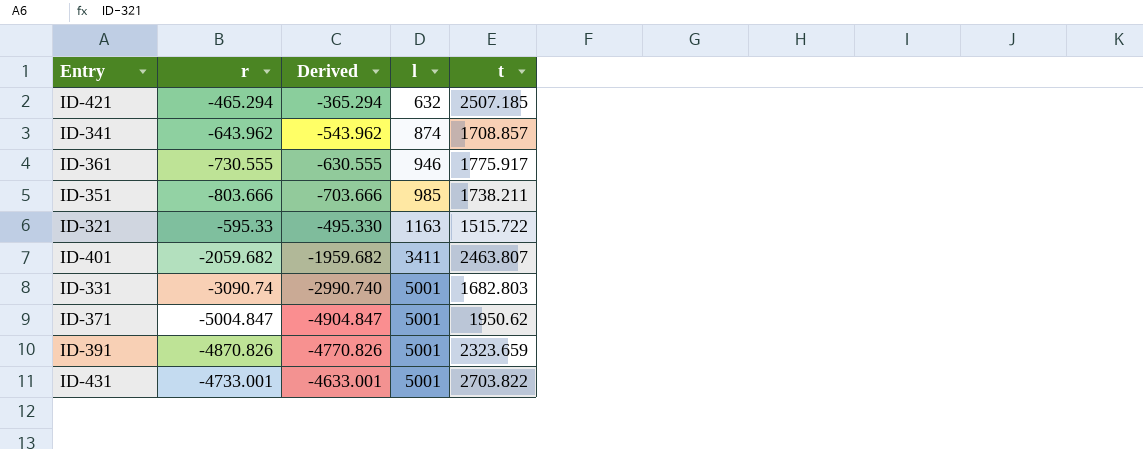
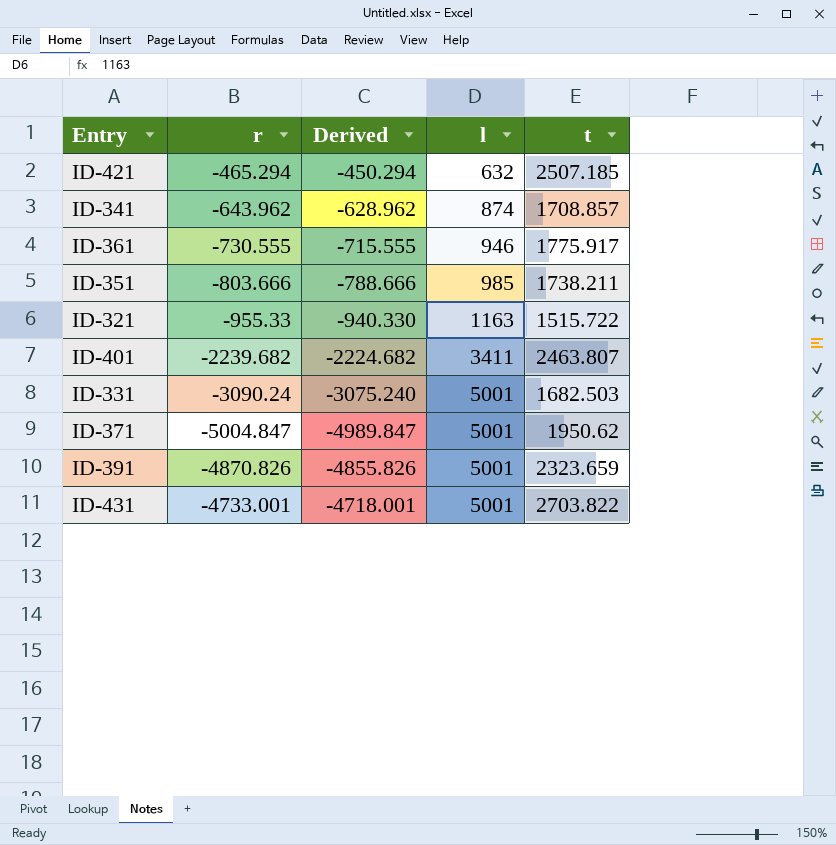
column Derived | formula: [r] + 100 -> [r] + 15
ID-321 | r: -595.33 -> -955.33
ID-401 | r: -2059.682 -> -2239.682
ID-331 | r: -3090.74 -> -3090.24
ID-331 | t: 1682.803 -> 1682.503

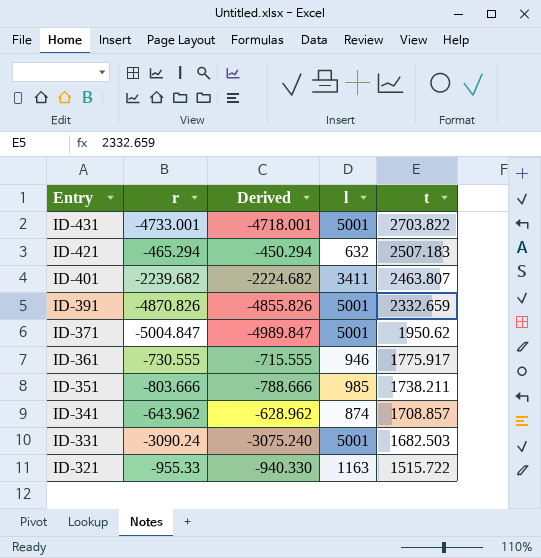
row order: l ascending -> Entry descending
ID-421 | t: 2507.185 -> 2507.183
ID-391 | t: 2323.659 -> 2332.659

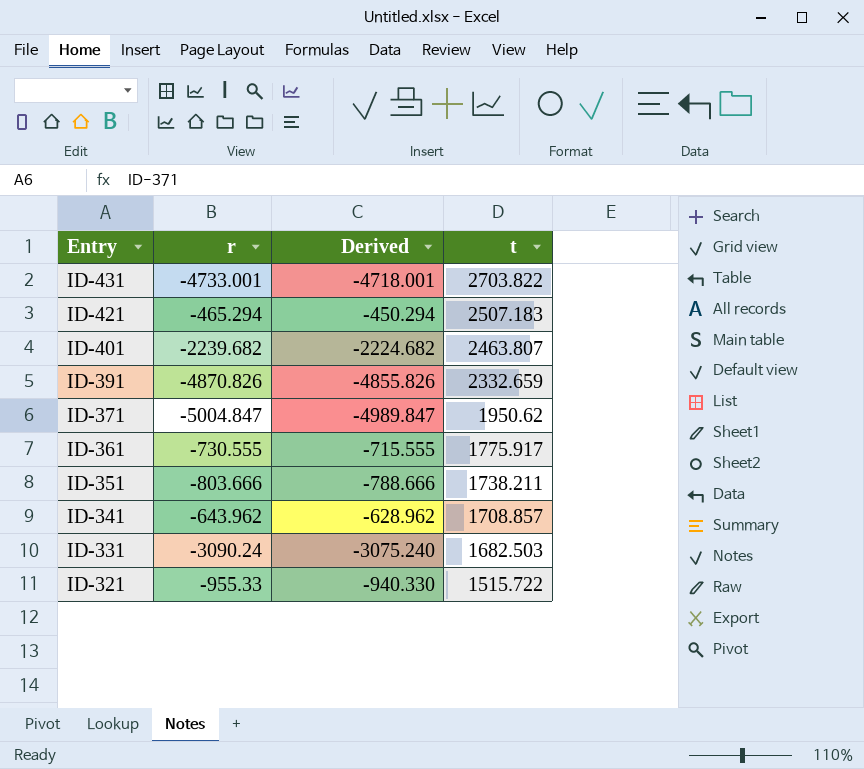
column l | position: 4 -> none

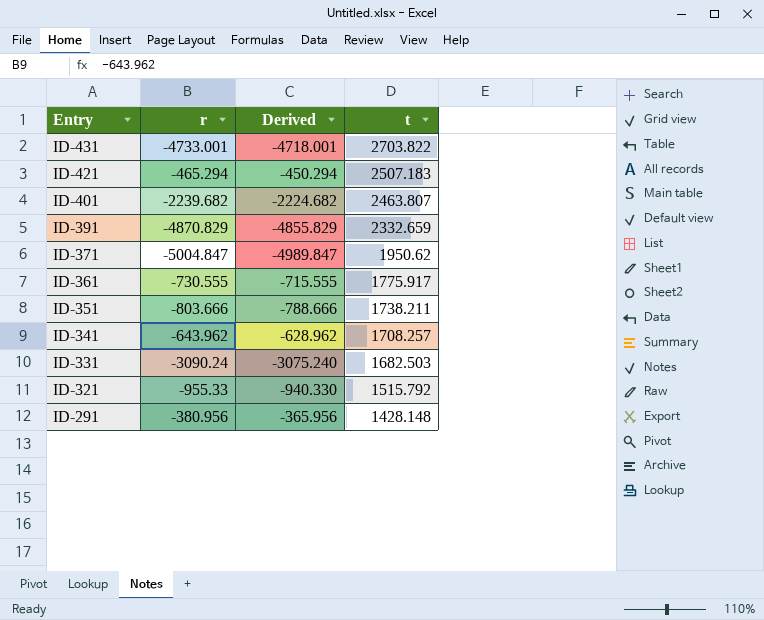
ID-391 | r: -4870.826 -> -4870.829
ID-391 | Derived: -4855.826 -> -4855.829
ID-341 | t: 1708.857 -> 1708.257
ID-321 | t: 1515.722 -> 1515.792
row ID-291: none -> -380.956 | -365.956 | 1428.148

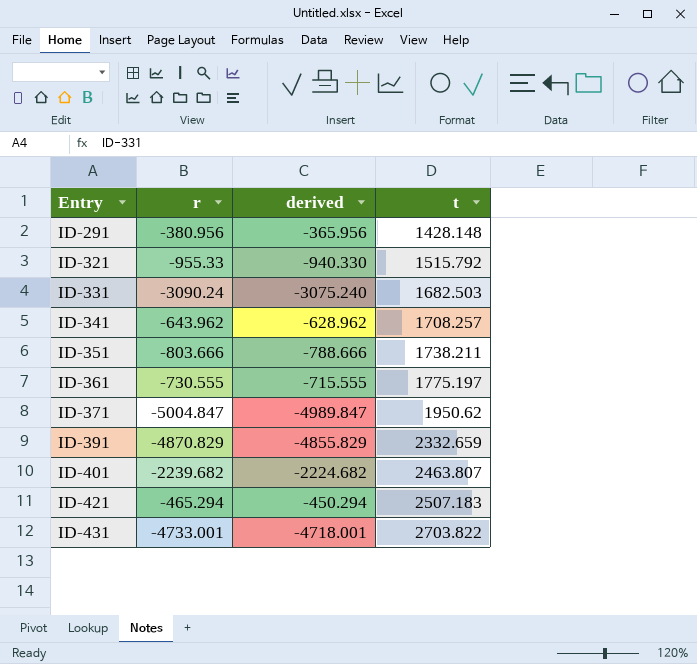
row order: Entry descending -> Entry ascending
column name: Derived -> derived
ID-361 | t: 1775.917 -> 1775.197

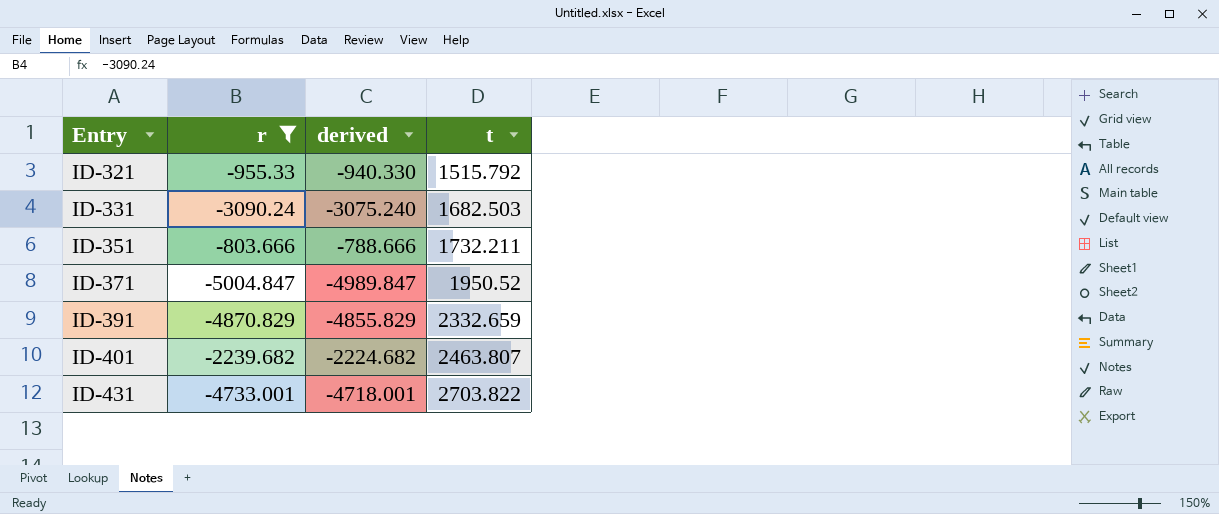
filter: none -> r <= -803.666
ID-351 | t: 1738.211 -> 1732.211
ID-371 | t: 1950.62 -> 1950.52

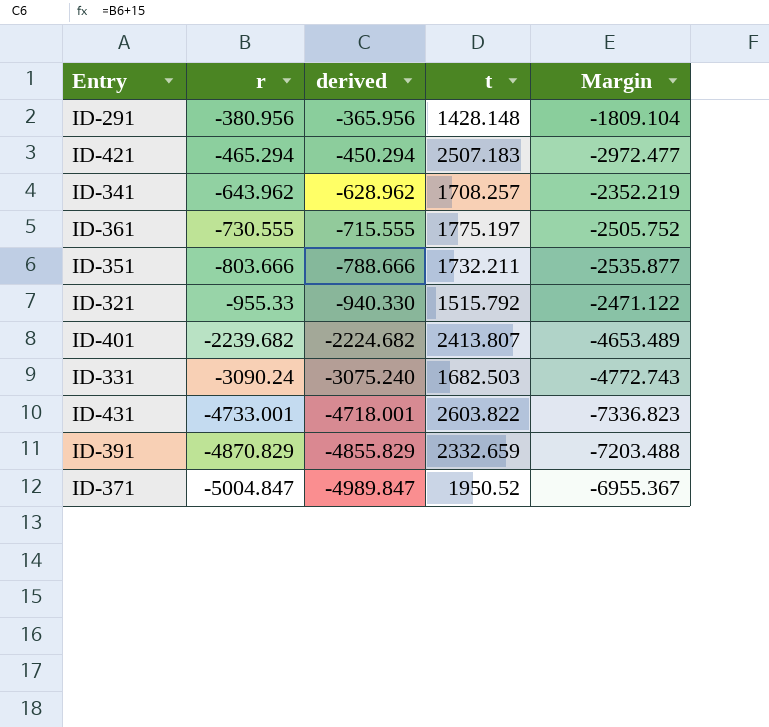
filter: r <= -803.666 -> none
row order: Entry ascending -> r descending
column Margin | formula: none -> [r] - [t]
ID-401 | t: 2463.807 -> 2413.807
ID-431 | t: 2703.822 -> 2603.822

